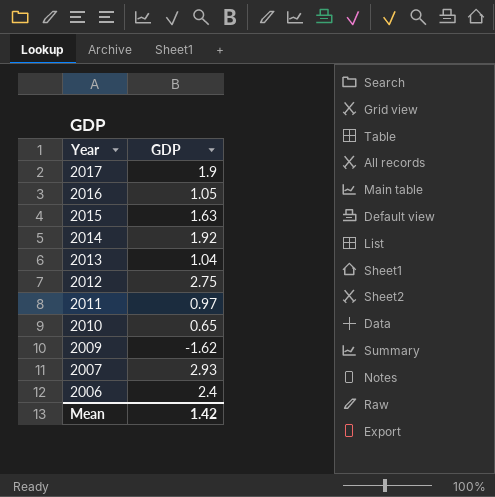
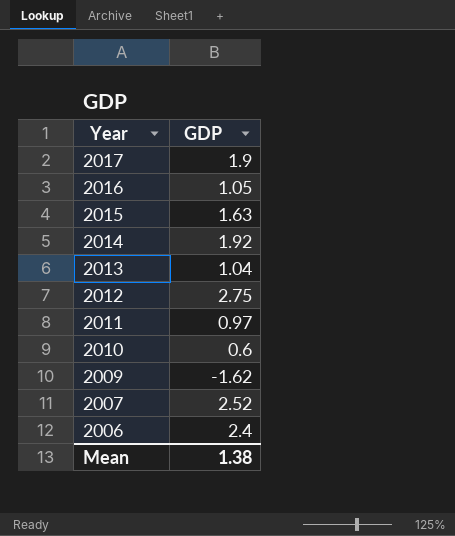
2010 | GDP: 0.65 -> 0.6
2007 | GDP: 2.93 -> 2.52
Mean | GDP: 1.42 -> 1.38

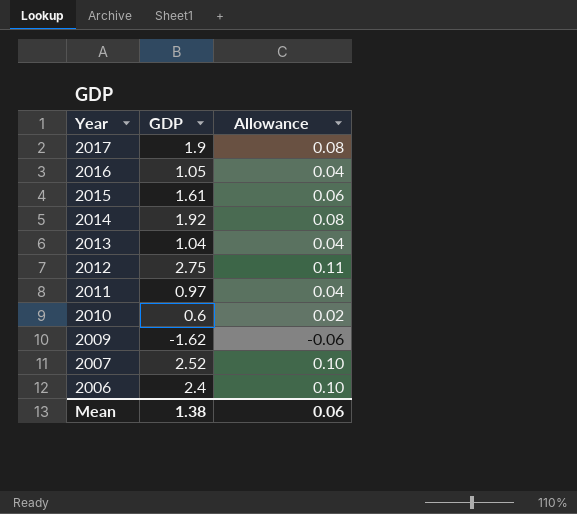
column Allowance | formula: none -> [GDP] * 0.04
2015 | GDP: 1.63 -> 1.61

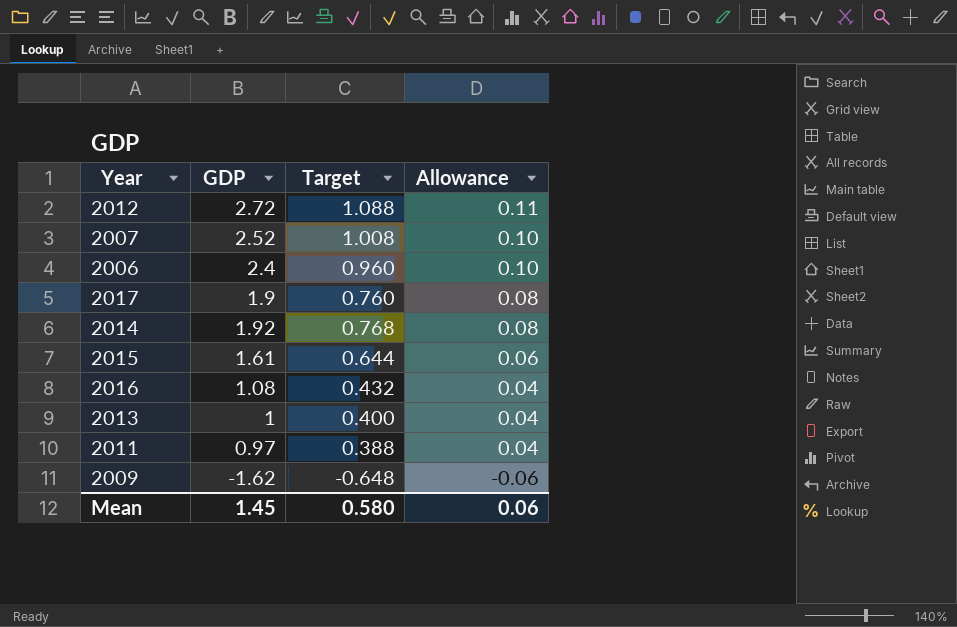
row order: Year descending -> Allowance descending
column Target | formula: none -> [GDP] * 0.4
row 2010: 0.6 | 0.02 -> none
2012 | GDP: 2.75 -> 2.72
2016 | GDP: 1.05 -> 1.08
2013 | GDP: 1.04 -> 1
Mean | GDP: 1.38 -> 1.45

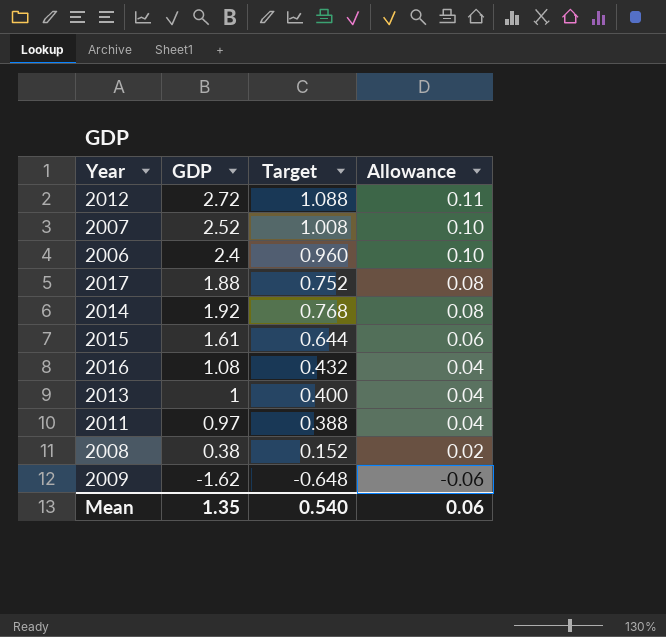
2017 | GDP: 1.9 -> 1.88
2017 | Target: 0.760 -> 0.752
row 2008: none -> 0.38 | 0.152 | 0.02
Mean | GDP: 1.45 -> 1.35
Mean | Target: 0.580 -> 0.540

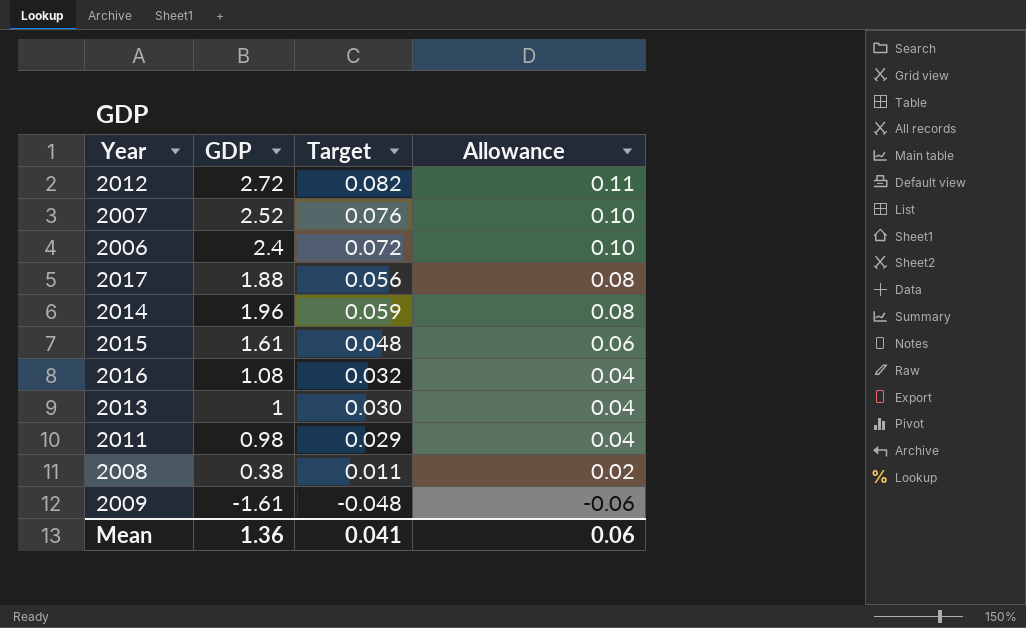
column Target | formula: [GDP] * 0.4 -> [GDP] * 0.03
2014 | GDP: 1.92 -> 1.96
2011 | GDP: 0.97 -> 0.98
2009 | GDP: -1.62 -> -1.61
Mean | GDP: 1.35 -> 1.36
Mean | Target: 0.540 -> 0.041

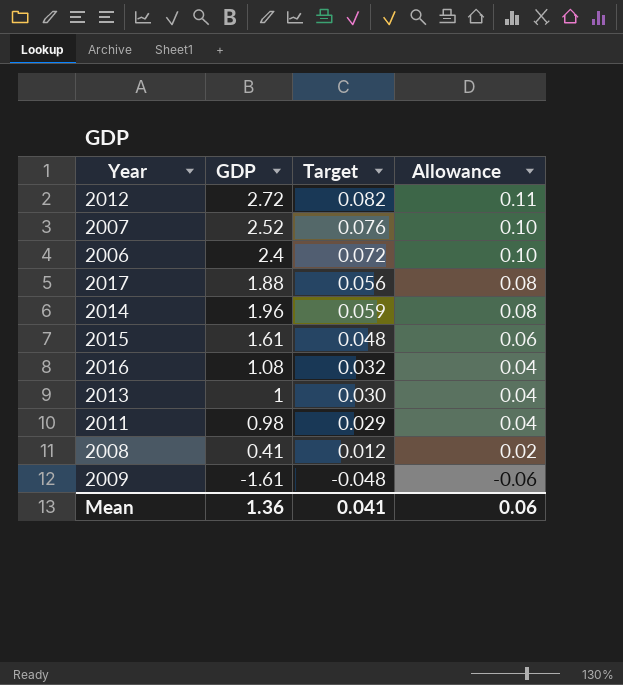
2008 | GDP: 0.38 -> 0.41
2008 | Target: 0.011 -> 0.012

